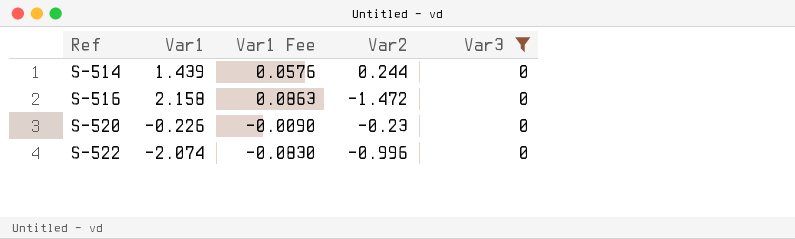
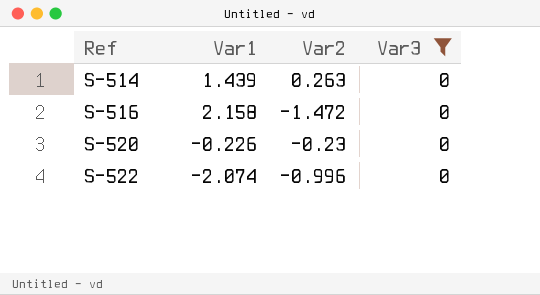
column Var1 Fee | formula: [Var1] * 0.04 -> none
S-514 | Var2: 0.244 -> 0.263

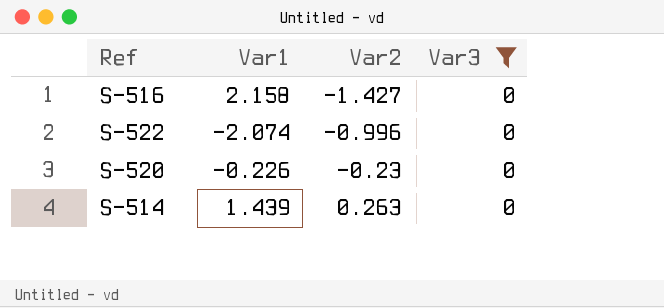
row order: Ref ascending -> Var2 ascending
S-516 | Var2: -1.472 -> -1.427

